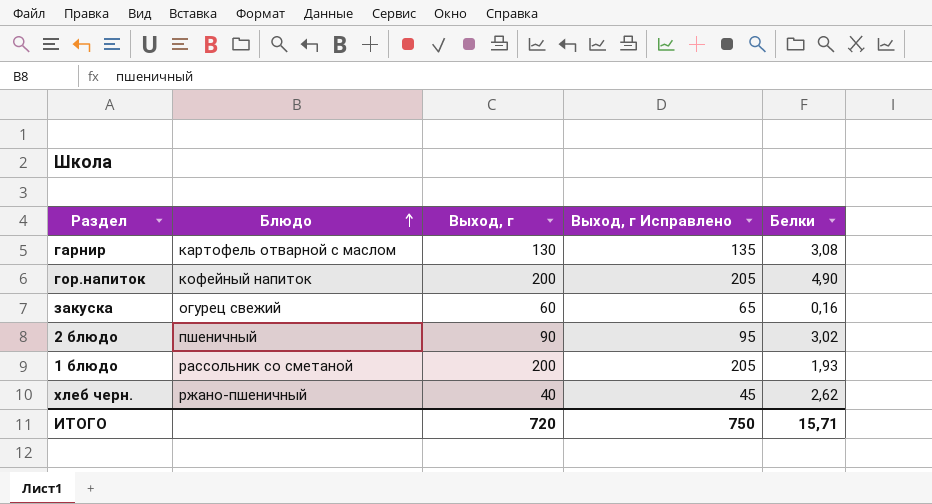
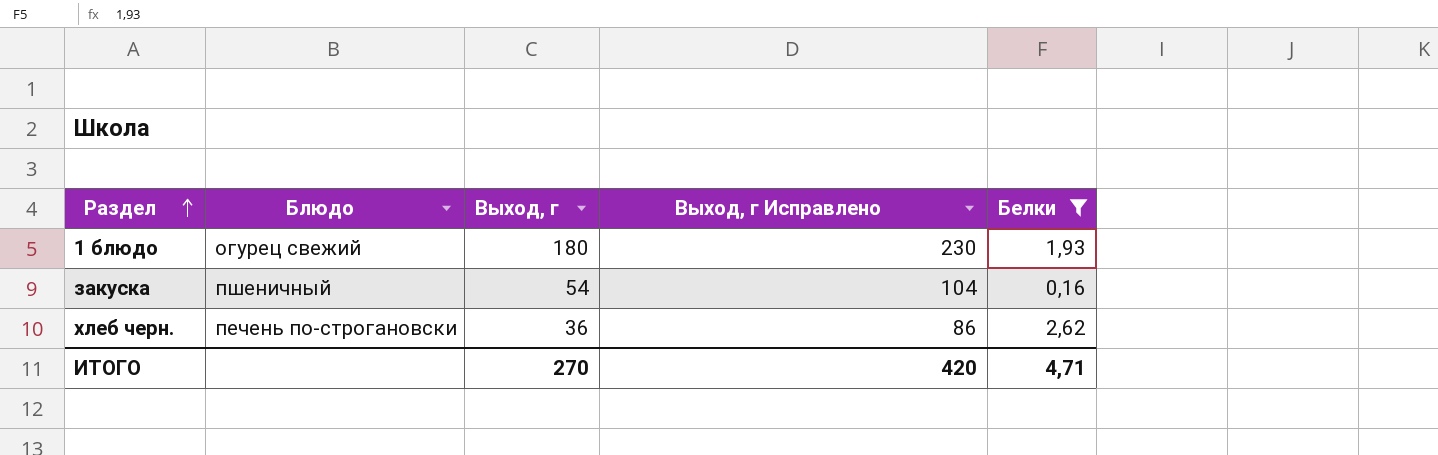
filter: none -> Белки <= 2,62
row order: Блюдо ascending -> Раздел ascending
column Выход, г Исправлено | formula: [Выход, г] + 5 -> [Выход, г] + 50
1 блюдо | Блюдо: рассольник со сметаной -> огурец свежий
1 блюдо | Выход, г: 200 -> 180
закуска | Блюдо: огурец свежий -> пшеничный
закуска | Выход, г: 60 -> 54
хлеб черн. | Блюдо: ржано-пшеничный -> печень по-строгановски
хлеб черн. | Выход, г: 40 -> 36
ИТОГО | Выход, г: 720 -> 270
ИТОГО | Выход, г Исправлено: 750 -> 420
ИТОГО | Белки: 15,71 -> 4,71

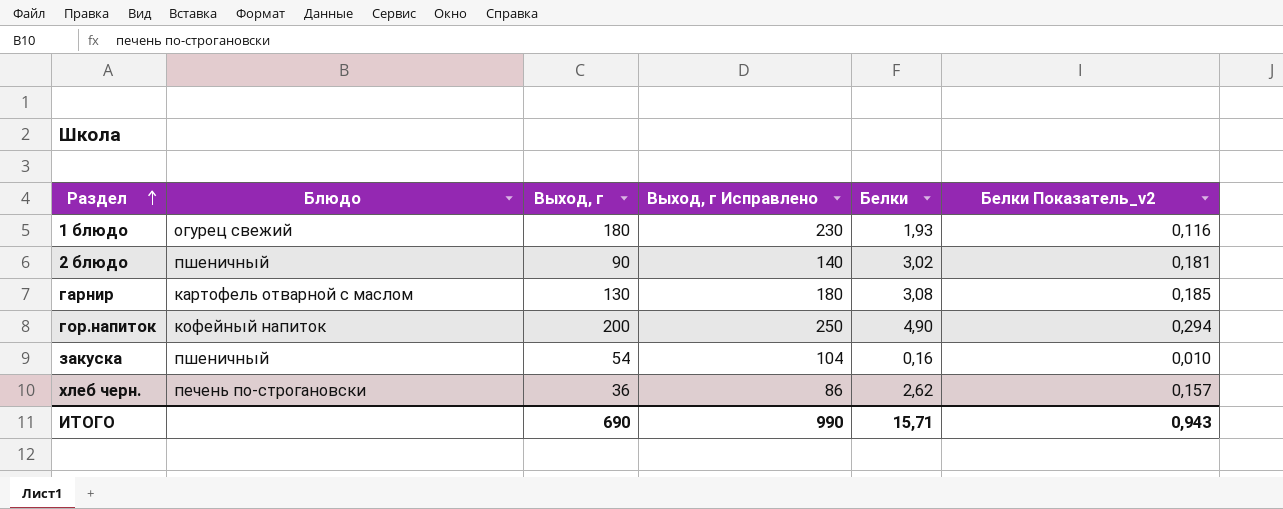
filter: Белки <= 2,62 -> none
column Белки Показатель_v2 | formula: none -> [Белки] * 0,06
ИТОГО | Выход, г: 270 -> 690
ИТОГО | Выход, г Исправлено: 420 -> 990
ИТОГО | Белки: 4,71 -> 15,71

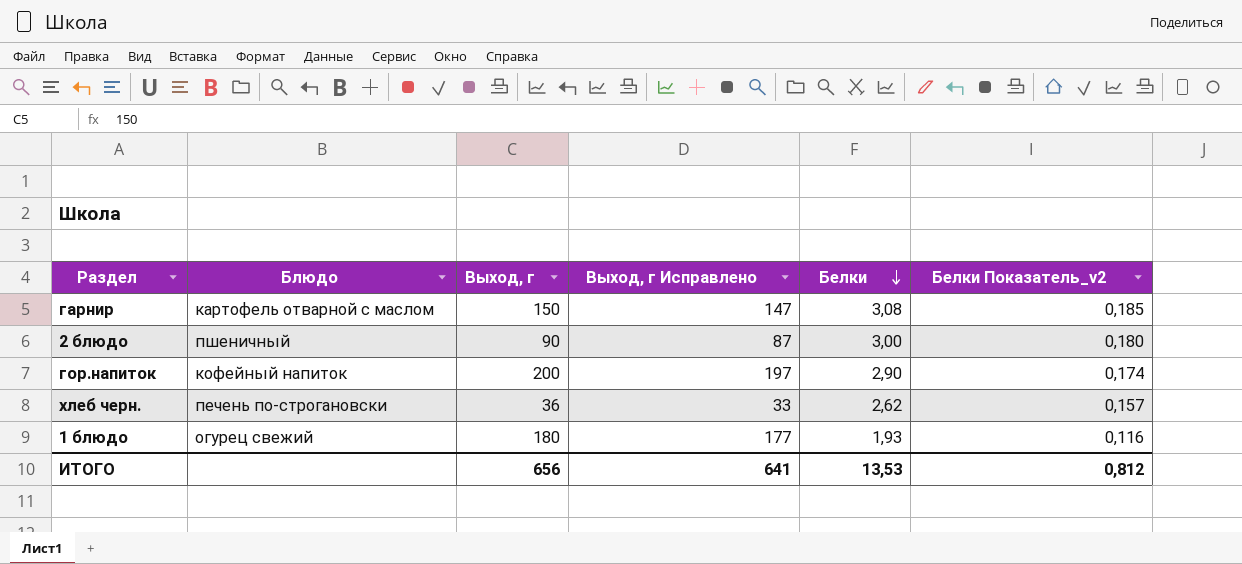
row order: Раздел ascending -> Белки descending
column Выход, г Исправлено | formula: [Выход, г] + 50 -> [Выход, г] - 3
row закуска: пшеничный | 54 | 104 | 0,16 | 0,010 -> none
гарнир | Выход, г: 130 -> 150
2 блюдо | Белки: 3,02 -> 3,00
2 блюдо | Белки Показатель_v2: 0,181 -> 0,180
гор.напиток | Белки: 4,90 -> 2,90
гор.напиток | Белки Показатель_v2: 0,294 -> 0,174
ИТОГО | Выход, г: 690 -> 656
ИТОГО | Выход, г Исправлено: 990 -> 641
ИТОГО | Белки: 15,71 -> 13,53
ИТОГО | Белки Показатель_v2: 0,943 -> 0,812

